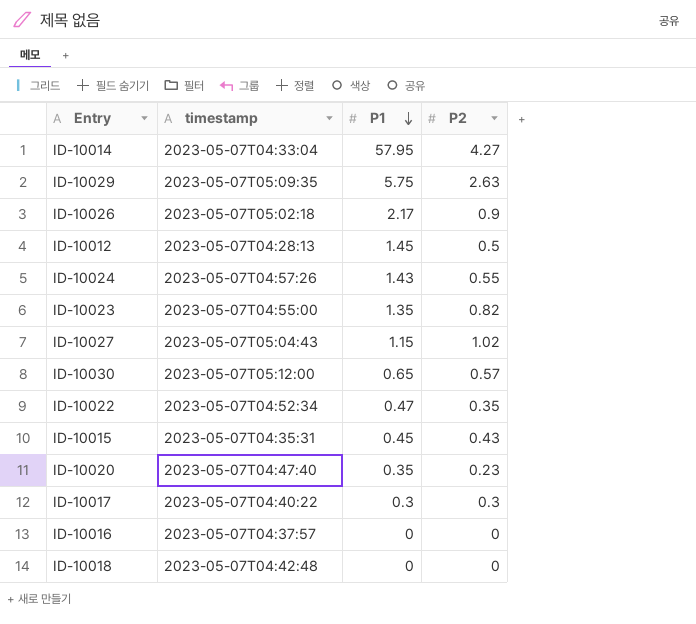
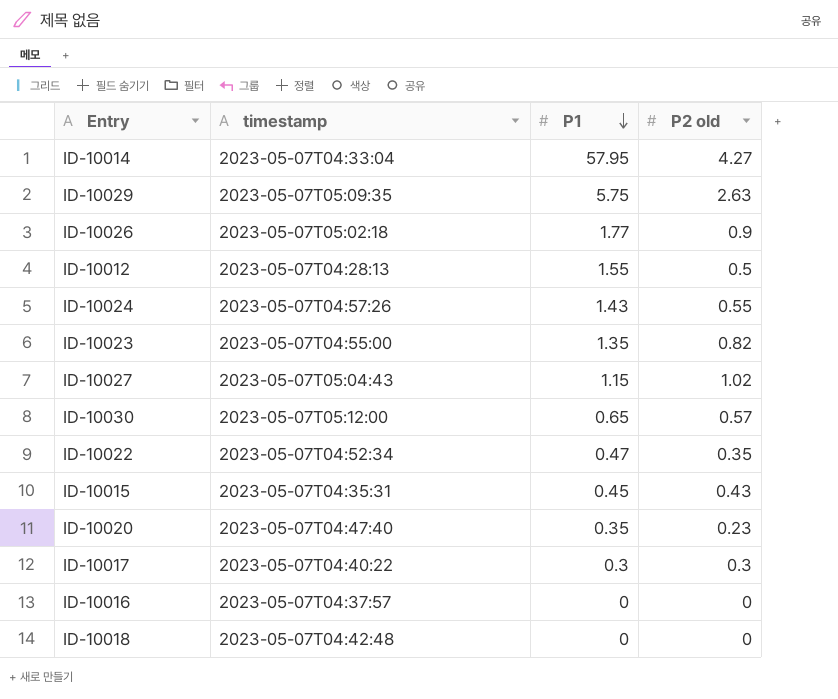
column name: P2 -> P2 old
ID-10026 | P1: 2.17 -> 1.77
ID-10012 | P1: 1.45 -> 1.55

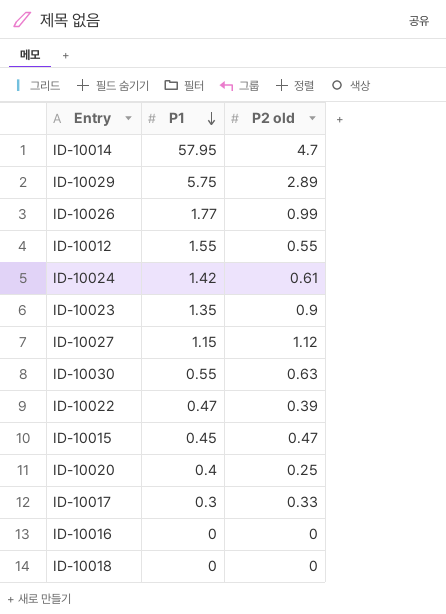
column timestamp | position: 2 -> none
ID-10014 | P2 old: 4.27 -> 4.7
ID-10029 | P2 old: 2.63 -> 2.89
ID-10026 | P2 old: 0.9 -> 0.99
ID-10012 | P2 old: 0.5 -> 0.55
ID-10024 | P1: 1.43 -> 1.42
ID-10024 | P2 old: 0.55 -> 0.61
ID-10023 | P2 old: 0.82 -> 0.9
ID-10027 | P2 old: 1.02 -> 1.12
ID-10030 | P1: 0.65 -> 0.55
ID-10030 | P2 old: 0.57 -> 0.63
ID-10022 | P2 old: 0.35 -> 0.39
ID-10015 | P2 old: 0.43 -> 0.47
ID-10020 | P1: 0.35 -> 0.4
ID-10020 | P2 old: 0.23 -> 0.25
ID-10017 | P2 old: 0.3 -> 0.33

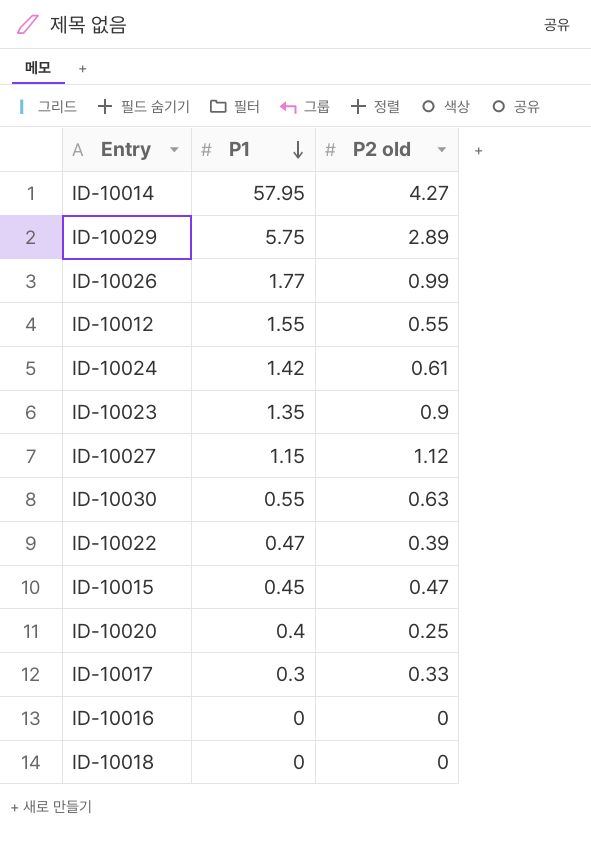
ID-10014 | P2 old: 4.7 -> 4.27

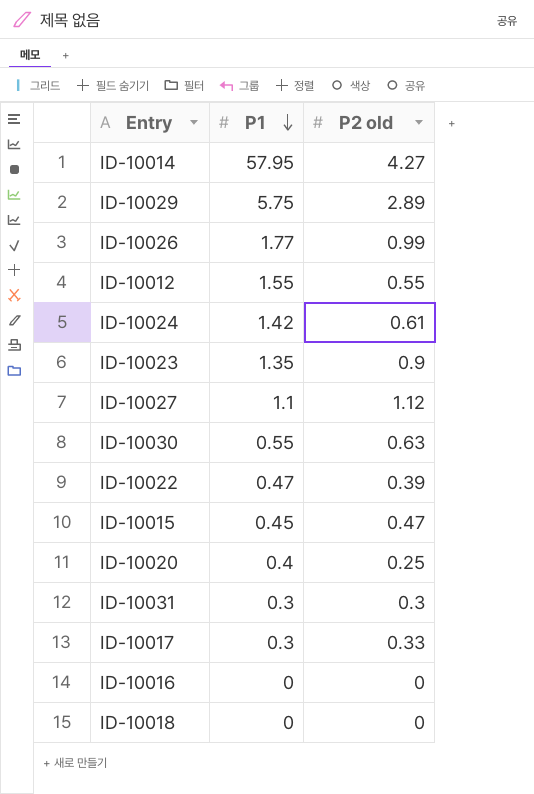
ID-10027 | P1: 1.15 -> 1.1
row ID-10031: none -> 0.3 | 0.3

